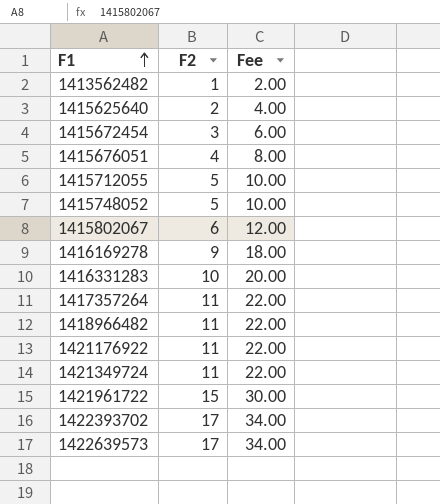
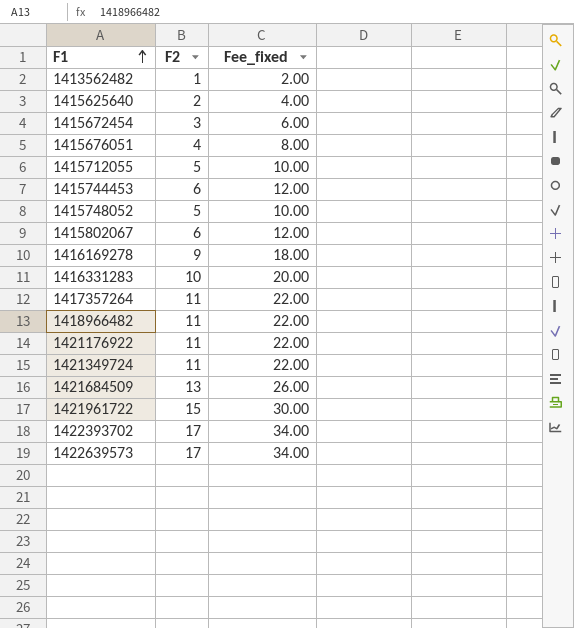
column name: Fee -> Fee_fixed
row 1415744453: none -> 6 | 12.00
row 1421684509: none -> 13 | 26.00

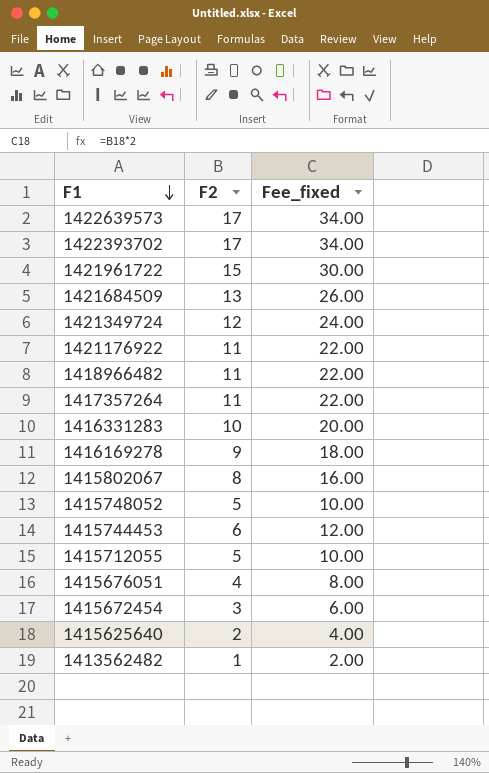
row order: F1 ascending -> F1 descending
1421349724 | F2: 11 -> 12
1421349724 | Fee_fixed: 22.00 -> 24.00
1415802067 | F2: 6 -> 8
1415802067 | Fee_fixed: 12.00 -> 16.00

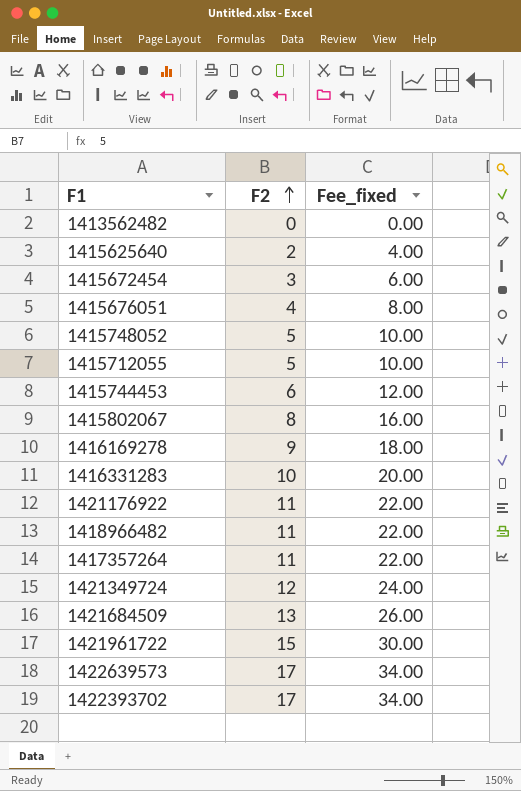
row order: F1 descending -> F2 ascending
1413562482 | F2: 1 -> 0
1413562482 | Fee_fixed: 2.00 -> 0.00

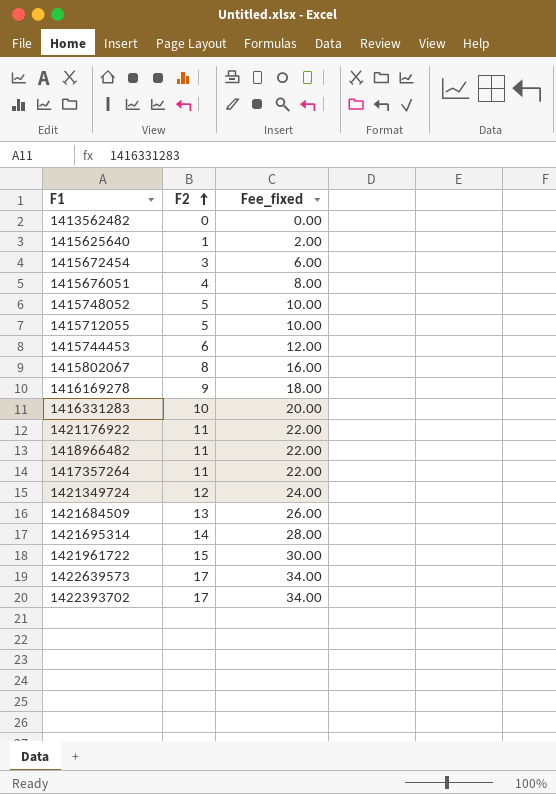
1415625640 | F2: 2 -> 1
1415625640 | Fee_fixed: 4.00 -> 2.00
row 1421695314: none -> 14 | 28.00

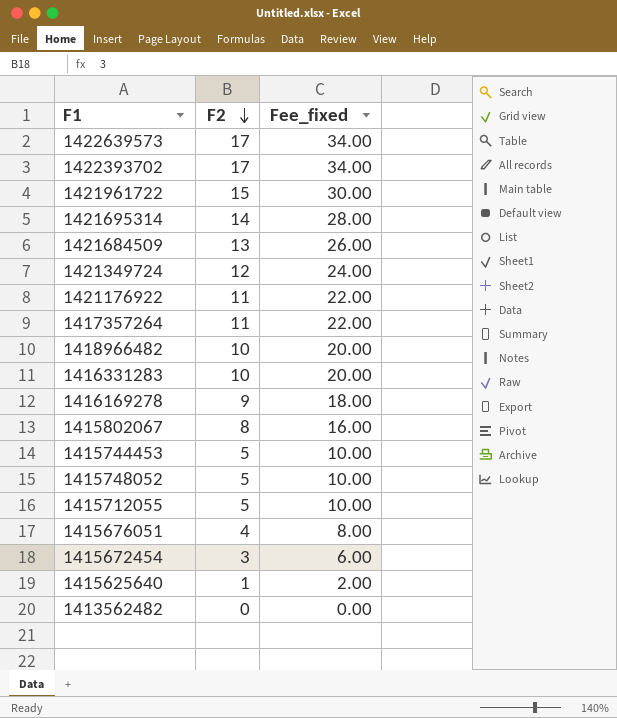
row order: F2 ascending -> F2 descending
1418966482 | F2: 11 -> 10
1418966482 | Fee_fixed: 22.00 -> 20.00
1415744453 | F2: 6 -> 5
1415744453 | Fee_fixed: 12.00 -> 10.00

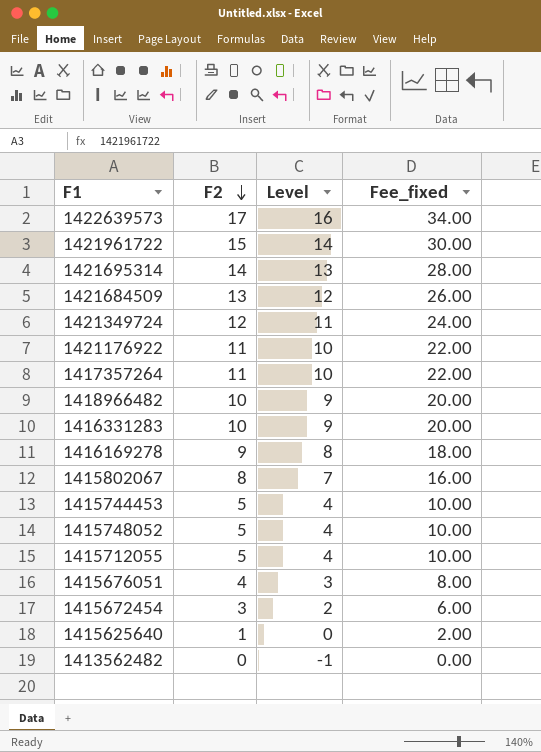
column Level | formula: none -> [F2] - 1
row 1422393702: 17 | 34.00 -> none

